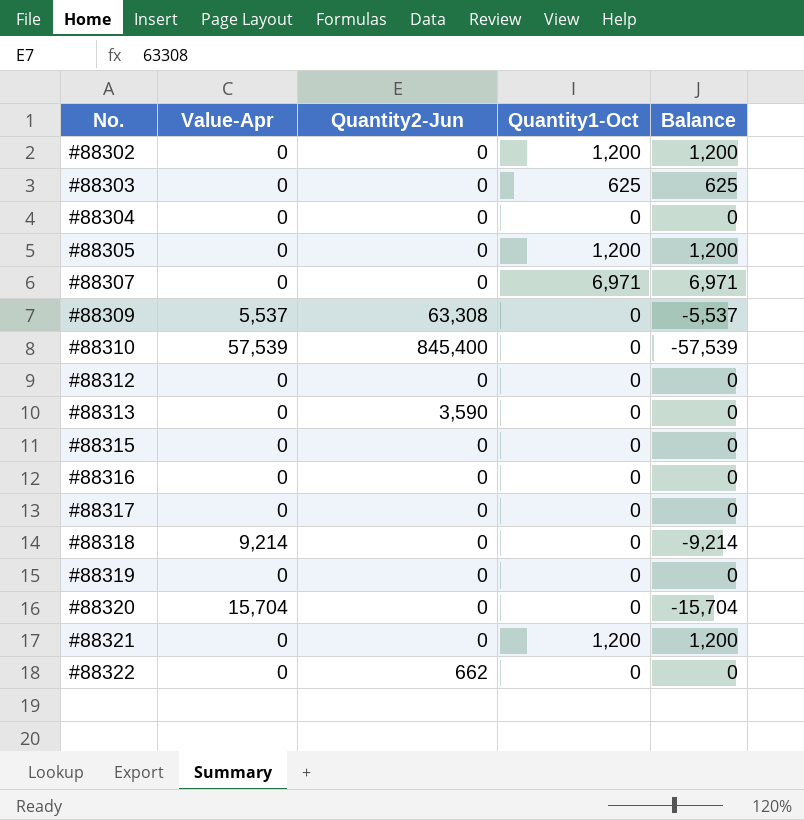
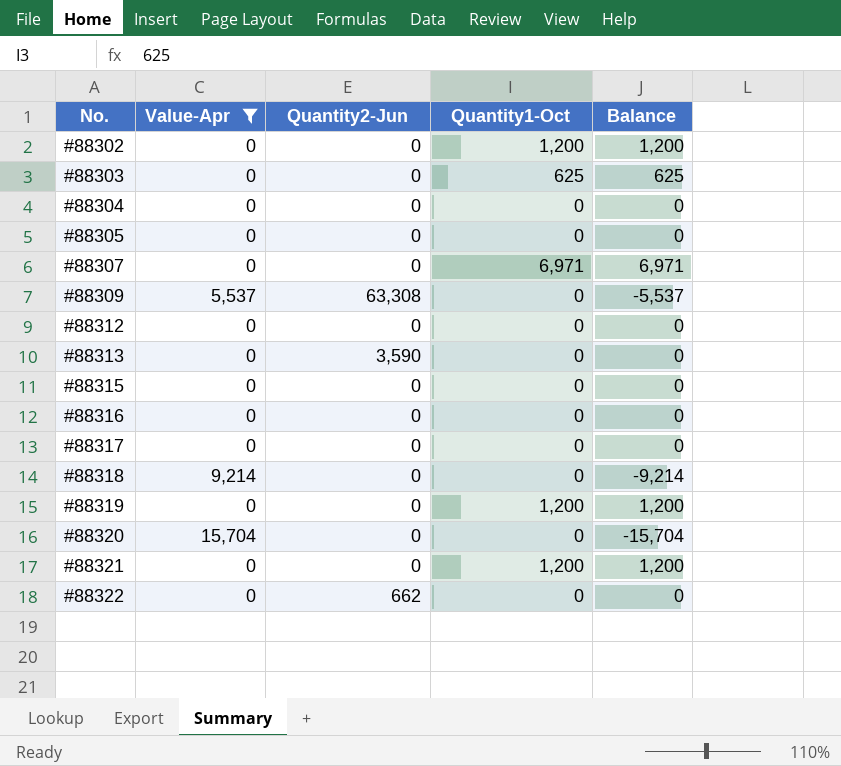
filter: none -> Value-Apr != 57,539
#88305 | Quantity1-Oct: 1,200 -> 0
#88305 | Balance: 1,200 -> 0
#88319 | Quantity1-Oct: 0 -> 1,200
#88319 | Balance: 0 -> 1,200

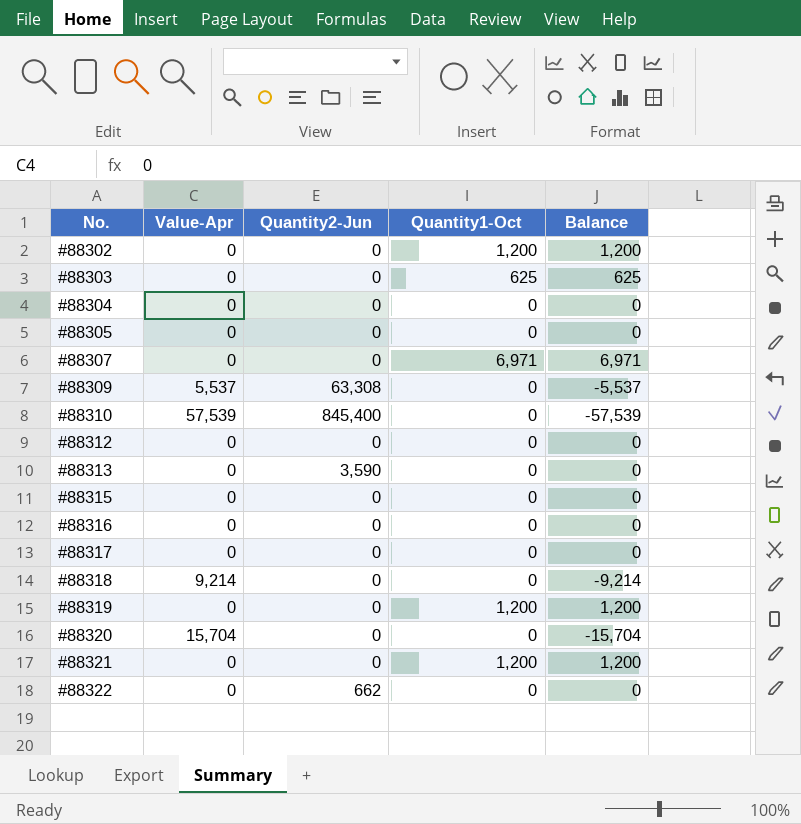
filter: Value-Apr != 57,539 -> none

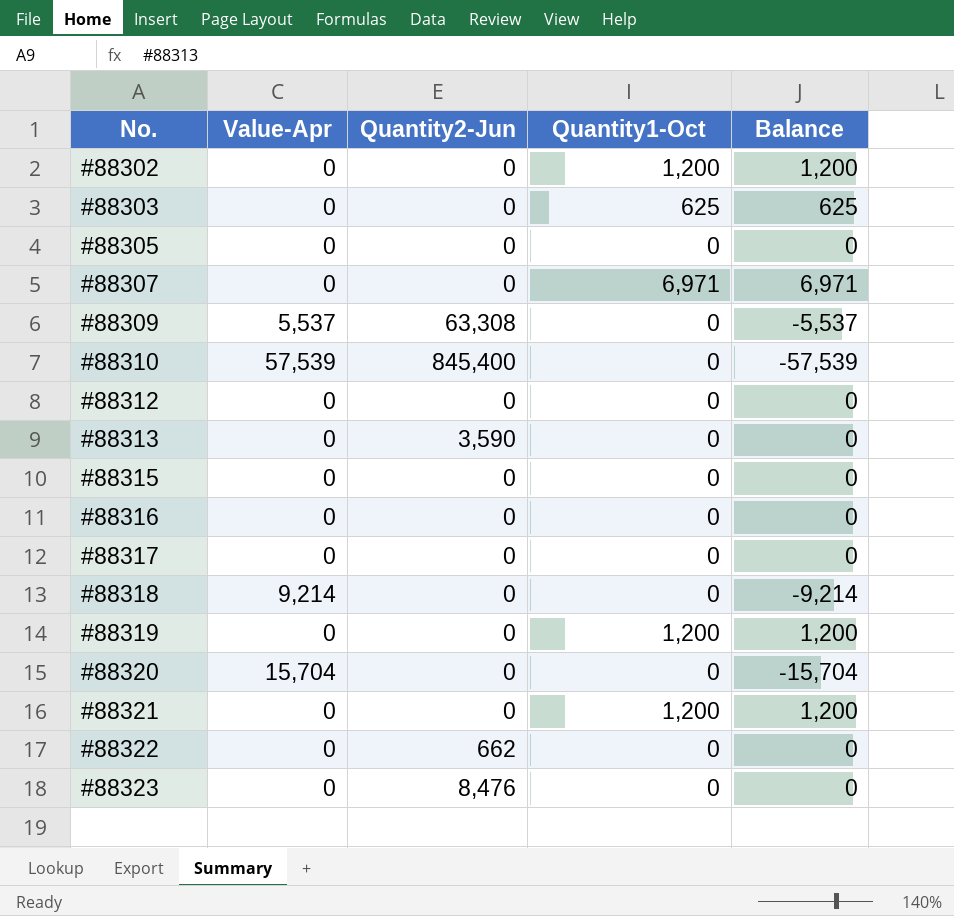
row #88304: 0 | 0 | 0 | 0 -> none
row #88323: none -> 0 | 8,476 | 0 | 0

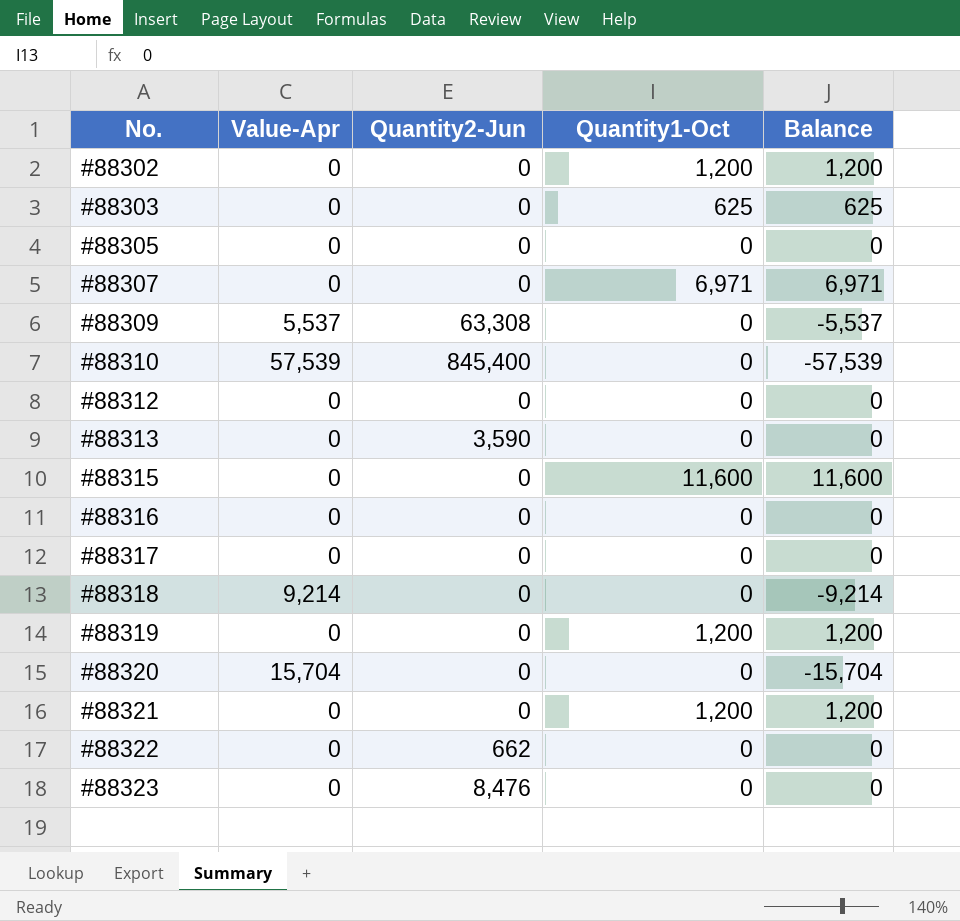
#88315 | Quantity1-Oct: 0 -> 11,600
#88315 | Balance: 0 -> 11,600

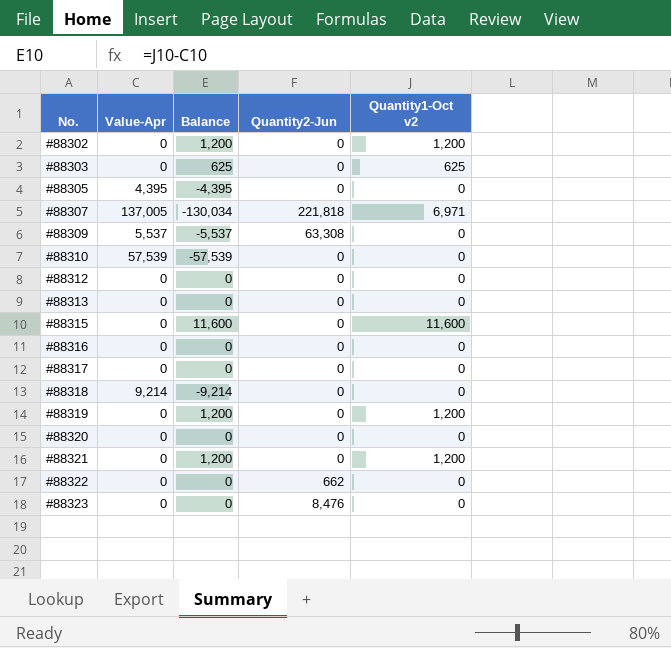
column Balance | position: 5 -> 3
column name: Quantity1-Oct -> Quantity1-Oct v2
#88305 | Value-Apr: 0 -> 4,395
#88305 | Balance: 0 -> -4,395
#88307 | Value-Apr: 0 -> 137,005
#88307 | Balance: 6,971 -> -130,034
#88307 | Quantity2-Jun: 0 -> 221,818
#88310 | Quantity2-Jun: 845,400 -> 0
#88313 | Quantity2-Jun: 3,590 -> 0
#88320 | Value-Apr: 15,704 -> 0
#88320 | Balance: -15,704 -> 0

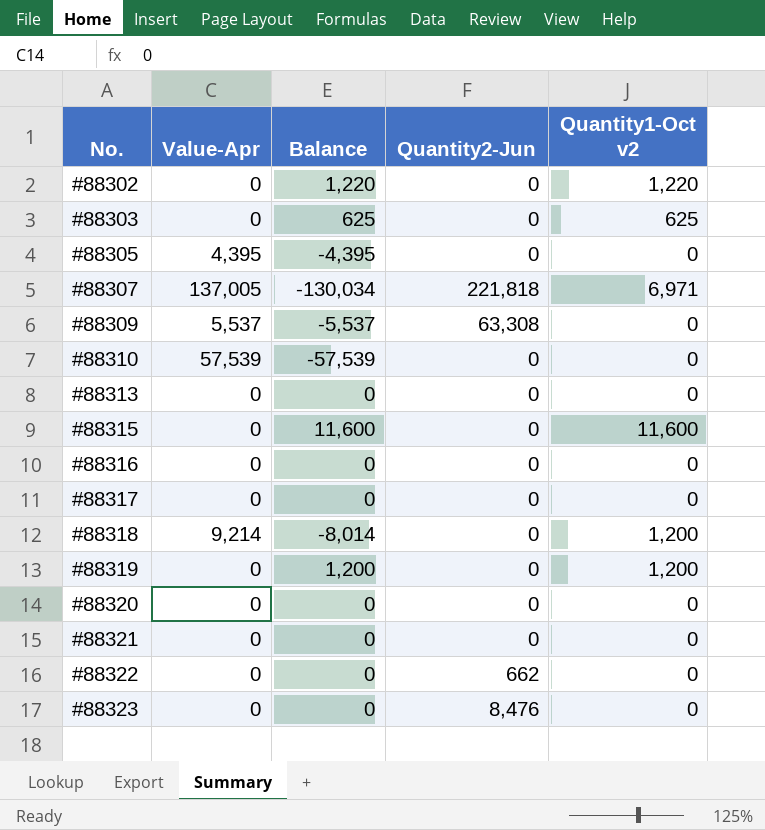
row #88312: 0 | 0 | 0 | 0 -> none
#88302 | Balance: 1,200 -> 1,220
#88302 | Quantity1-Oct v2: 1,200 -> 1,220
#88318 | Balance: -9,214 -> -8,014
#88318 | Quantity1-Oct v2: 0 -> 1,200
#88321 | Balance: 1,200 -> 0
#88321 | Quantity1-Oct v2: 1,200 -> 0

